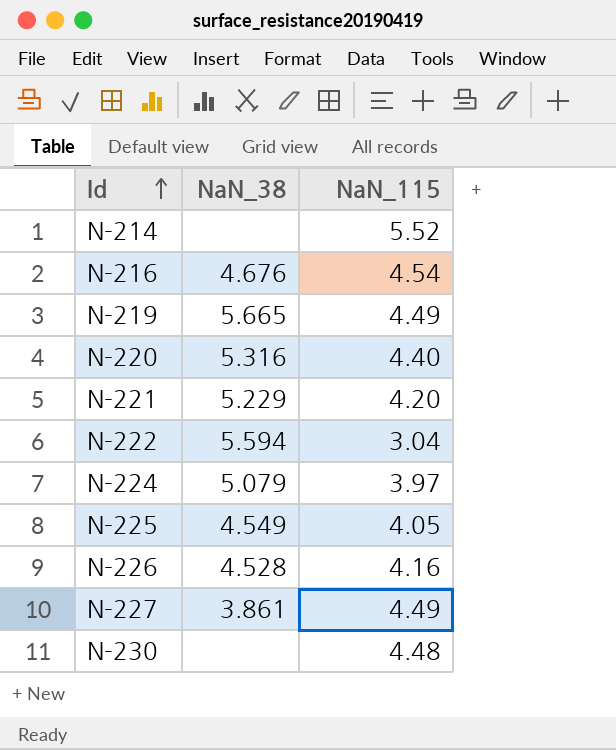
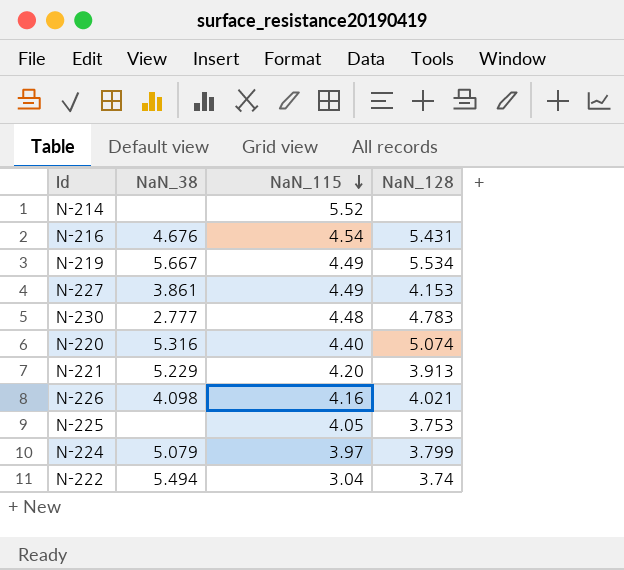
row order: Id ascending -> NaN_115 descending
column NaN_128 | position: none -> 4
N-219 | NaN_38: 5.665 -> 5.667
N-230 | NaN_38: none -> 2.777
N-226 | NaN_38: 4.528 -> 4.098
N-225 | NaN_38: 4.549 -> none
N-222 | NaN_38: 5.594 -> 5.494

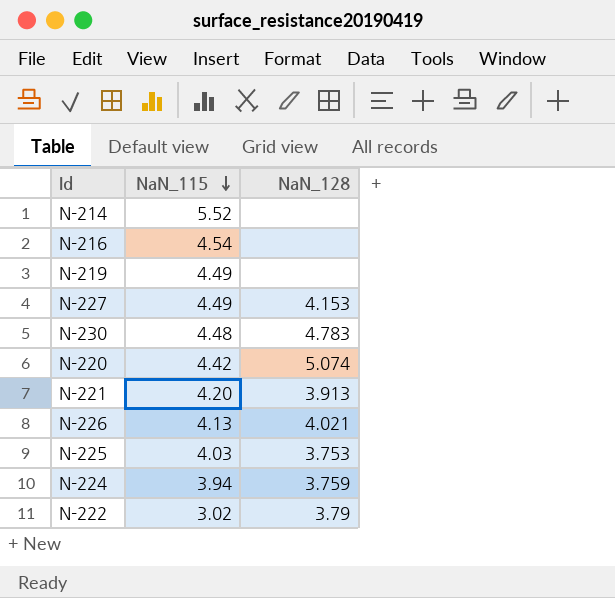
column NaN_38 | position: 2 -> none
N-216 | NaN_128: 5.431 -> none
N-219 | NaN_128: 5.534 -> none
N-220 | NaN_115: 4.40 -> 4.42
N-226 | NaN_115: 4.16 -> 4.13
N-225 | NaN_115: 4.05 -> 4.03
N-224 | NaN_115: 3.97 -> 3.94
N-224 | NaN_128: 3.799 -> 3.759
N-222 | NaN_115: 3.04 -> 3.02
N-222 | NaN_128: 3.74 -> 3.79

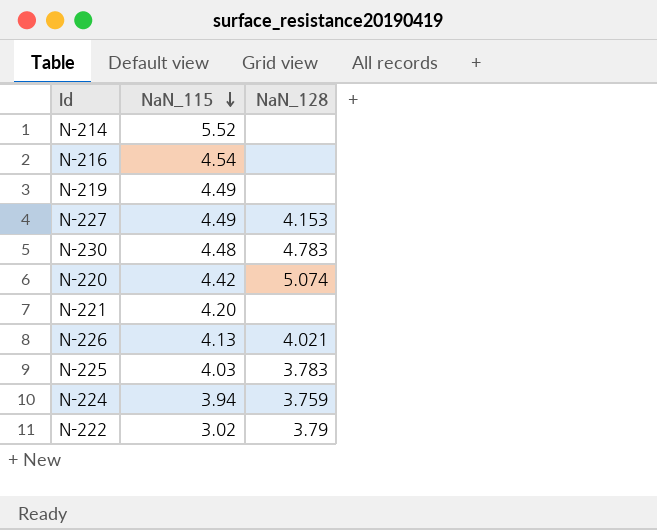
N-221 | NaN_128: 3.913 -> none
N-225 | NaN_128: 3.753 -> 3.783

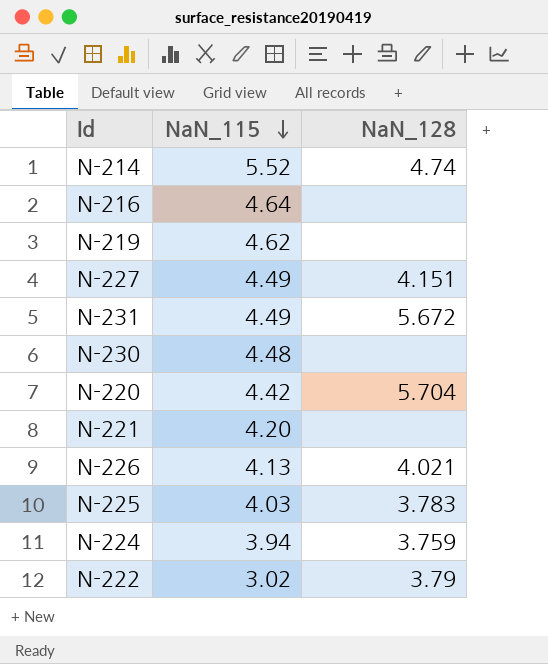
N-214 | NaN_128: none -> 4.74
N-216 | NaN_115: 4.54 -> 4.64
N-219 | NaN_115: 4.49 -> 4.62
N-227 | NaN_128: 4.153 -> 4.151
row N-231: none -> 4.49 | 5.672
N-230 | NaN_128: 4.783 -> none
N-220 | NaN_128: 5.074 -> 5.704

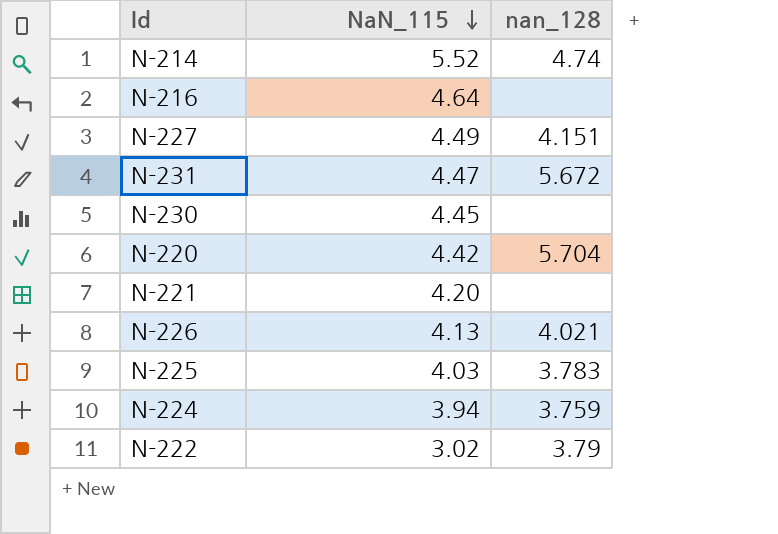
column name: NaN_128 -> nan_128
row N-219: 4.62 | none -> none
N-231 | NaN_115: 4.49 -> 4.47
N-230 | NaN_115: 4.48 -> 4.45

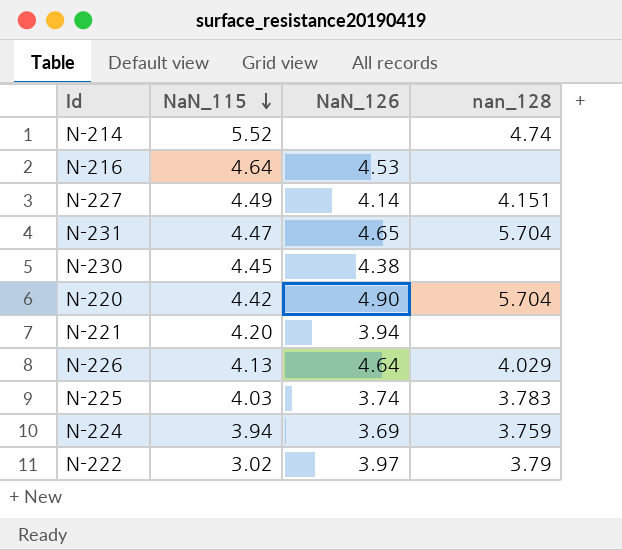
column NaN_126 | position: none -> 3
N-231 | nan_128: 5.672 -> 5.704
N-226 | nan_128: 4.021 -> 4.029

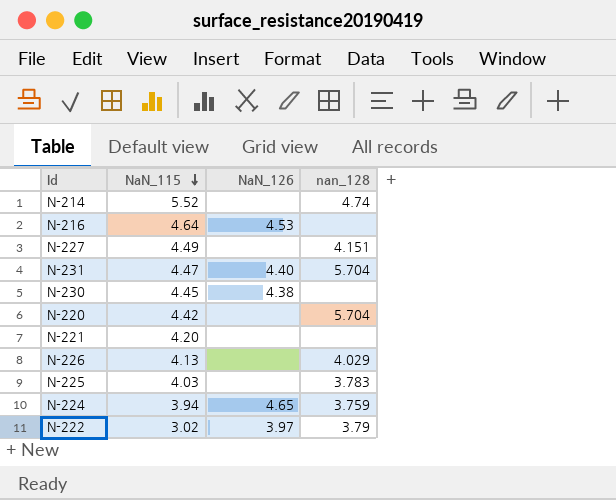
N-227 | NaN_126: 4.14 -> none
N-231 | NaN_126: 4.65 -> 4.40
N-220 | NaN_126: 4.90 -> none
N-221 | NaN_126: 3.94 -> none
N-226 | NaN_126: 4.64 -> none
N-225 | NaN_126: 3.74 -> none
N-224 | NaN_126: 3.69 -> 4.65

